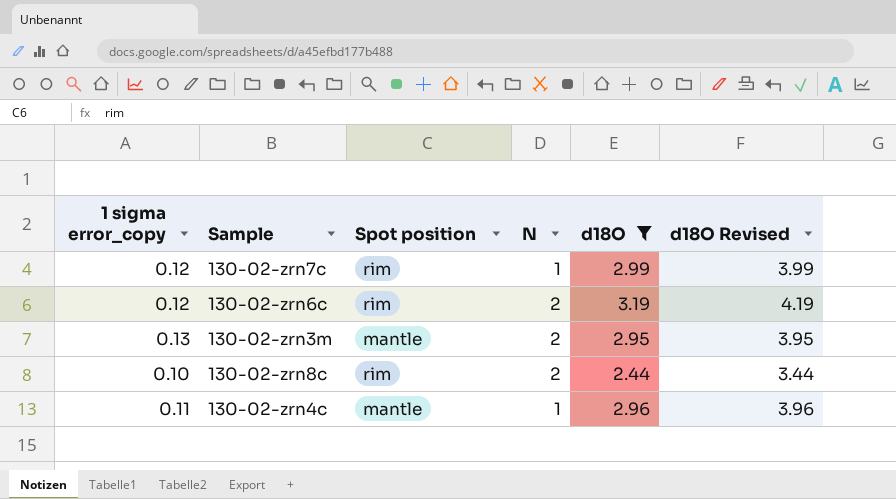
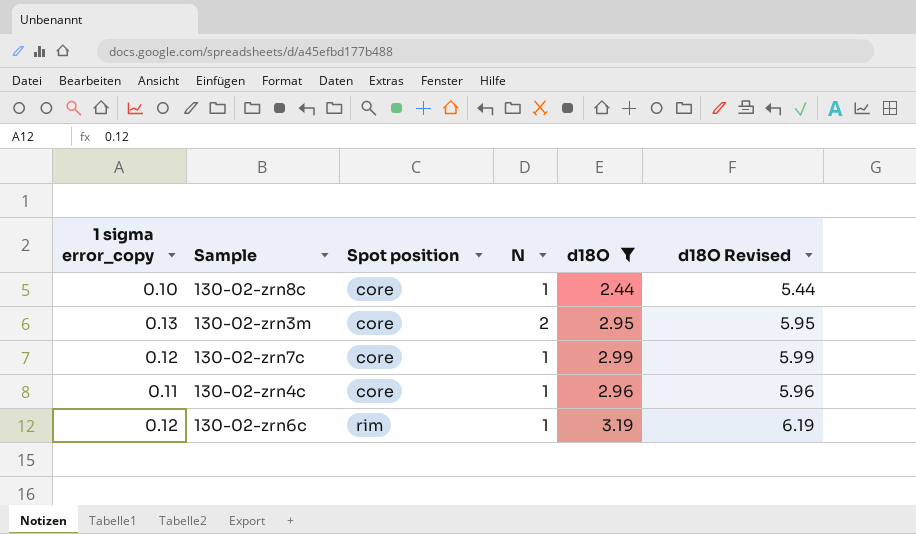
row order: none -> Spot position ascending
column d18O Revised | formula: [d18O] + 1 -> [d18O] + 3
130-02-zrn8c | Spot position: rim -> core
130-02-zrn8c | N: 2 -> 1
130-02-zrn3m | Spot position: mantle -> core
130-02-zrn7c | Spot position: rim -> core
130-02-zrn4c | Spot position: mantle -> core
130-02-zrn6c | N: 2 -> 1

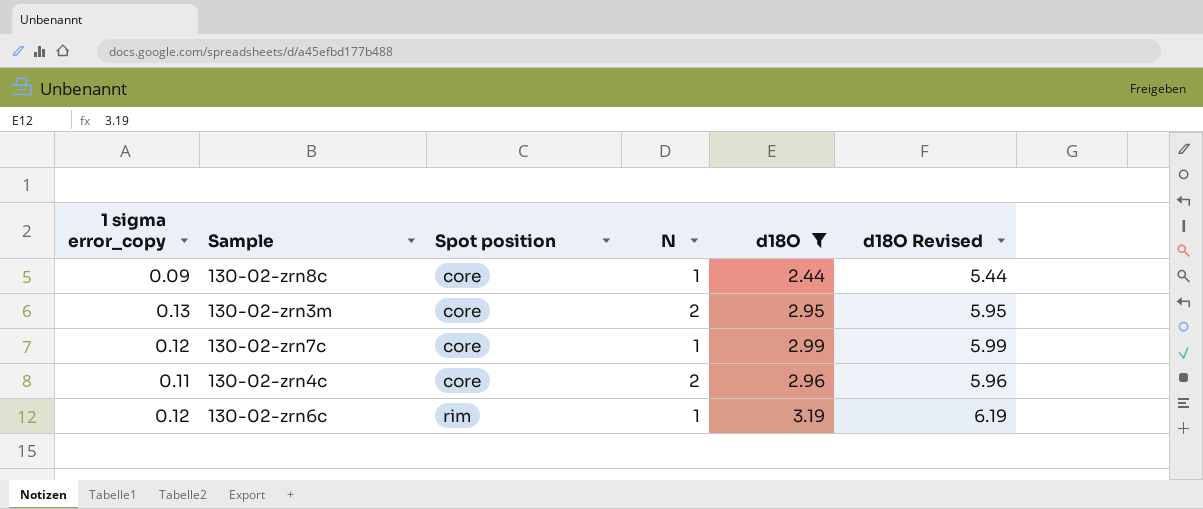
130-02-zrn8c | 1 sigma error_copy: 0.10 -> 0.09
130-02-zrn4c | N: 1 -> 2

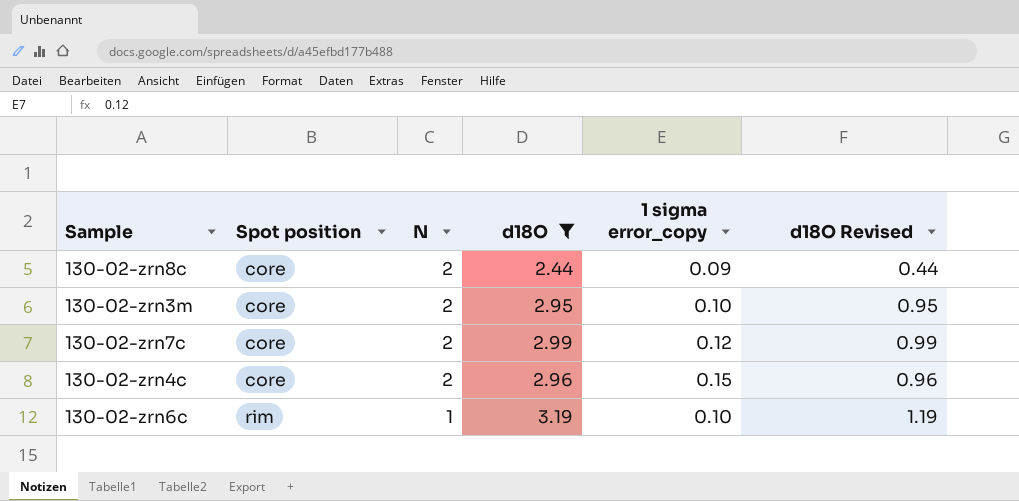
column 1 sigma error_copy | position: 1 -> 5
column d18O Revised | formula: [d18O] + 3 -> [d18O] - 2
130-02-zrn8c | N: 1 -> 2
130-02-zrn3m | 1 sigma error_copy: 0.13 -> 0.10
130-02-zrn7c | N: 1 -> 2
130-02-zrn4c | 1 sigma error_copy: 0.11 -> 0.15
130-02-zrn6c | 1 sigma error_copy: 0.12 -> 0.10

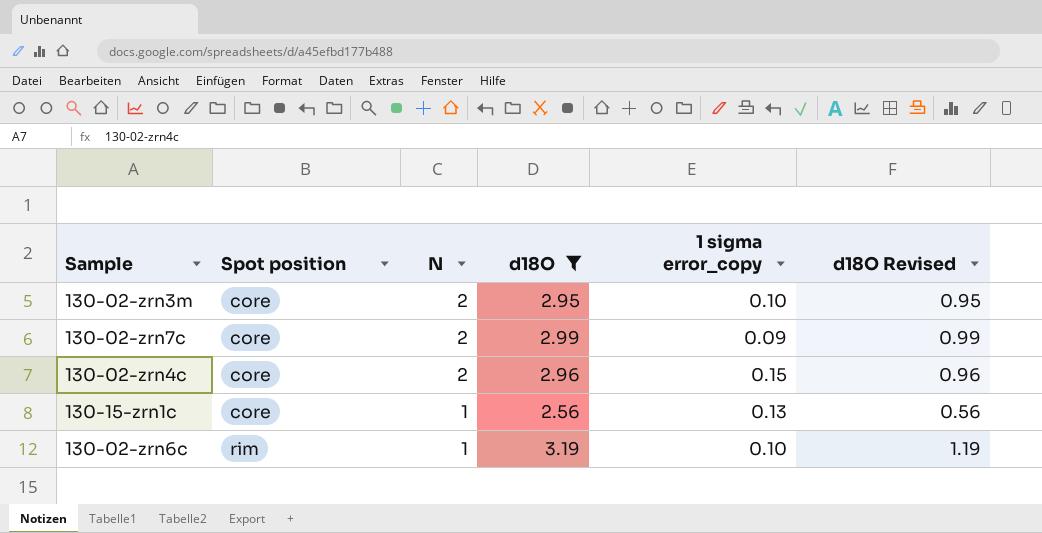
row 130-02-zrn8c: core | 2 | 2.44 | 0.09 | 0.44 -> none
130-02-zrn7c | 1 sigma error_copy: 0.12 -> 0.09
row 130-15-zrn1c: none -> core | 1 | 2.56 | 0.13 | 0.56

